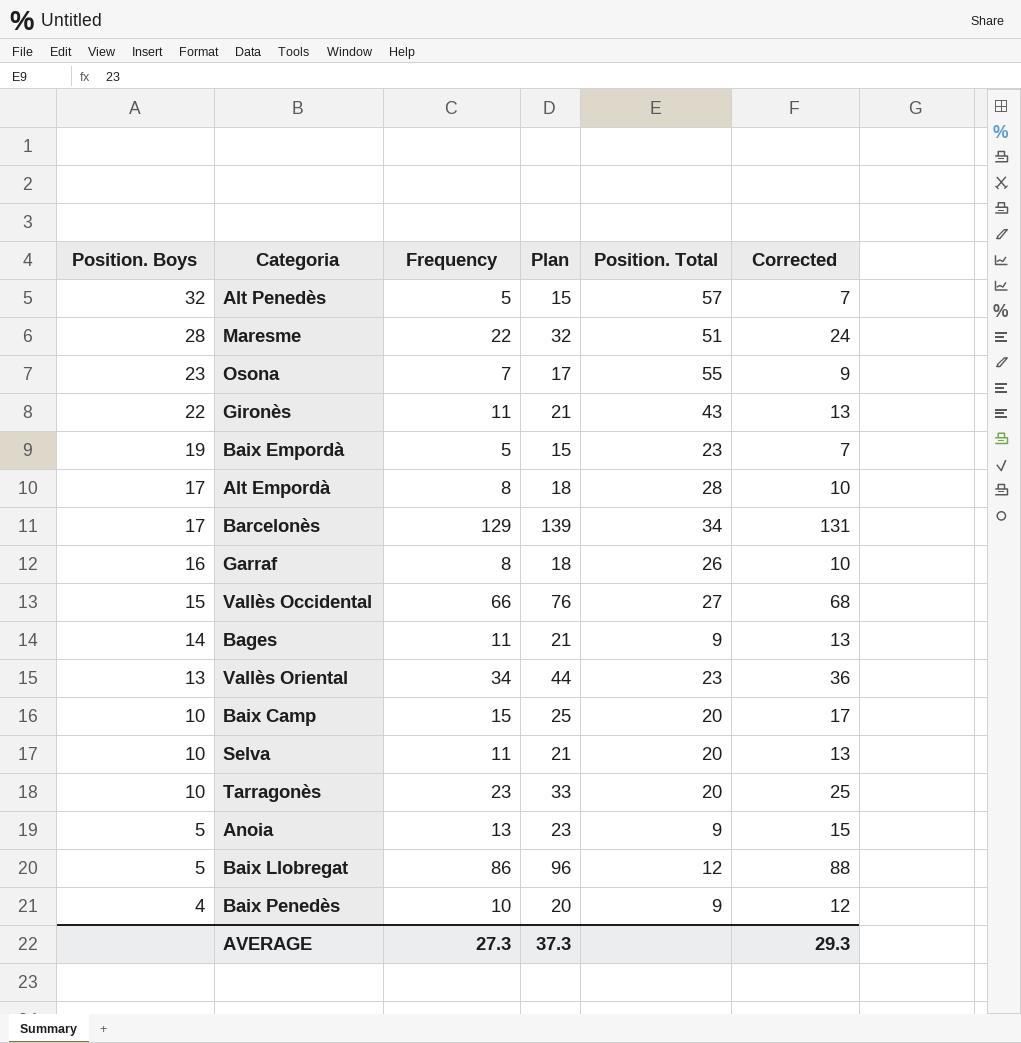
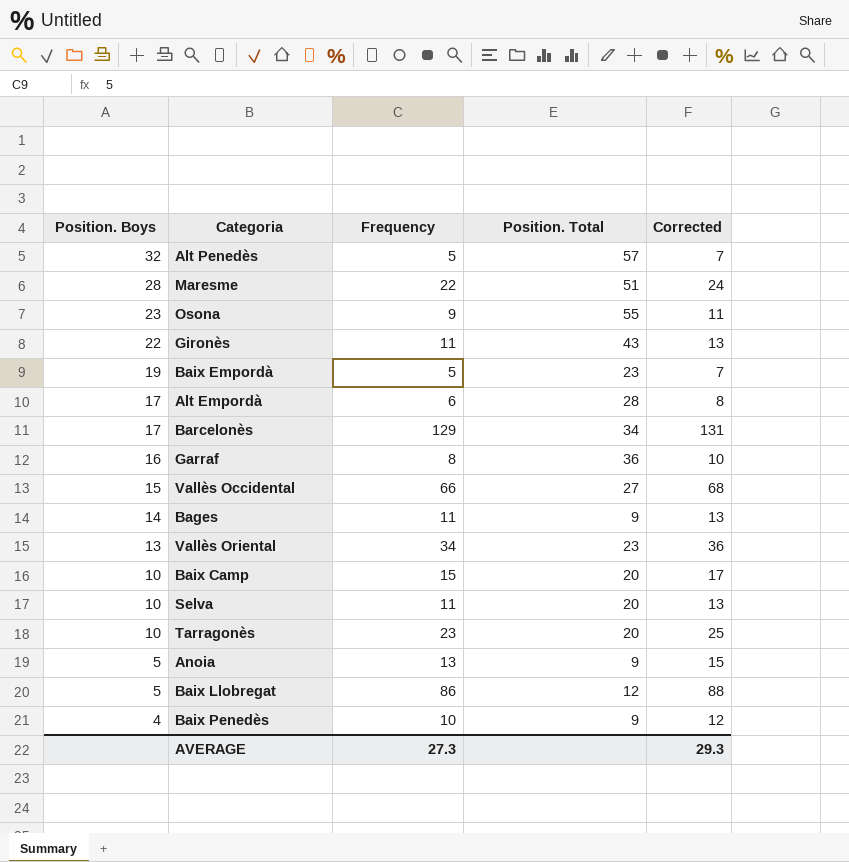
column Plan | formula: [Frequency] + 10 -> none
Osona | Frequency: 7 -> 9
Osona | Corrected: 9 -> 11
Alt Empordà | Frequency: 8 -> 6
Alt Empordà | Corrected: 10 -> 8
Garraf | Position. Total: 26 -> 36

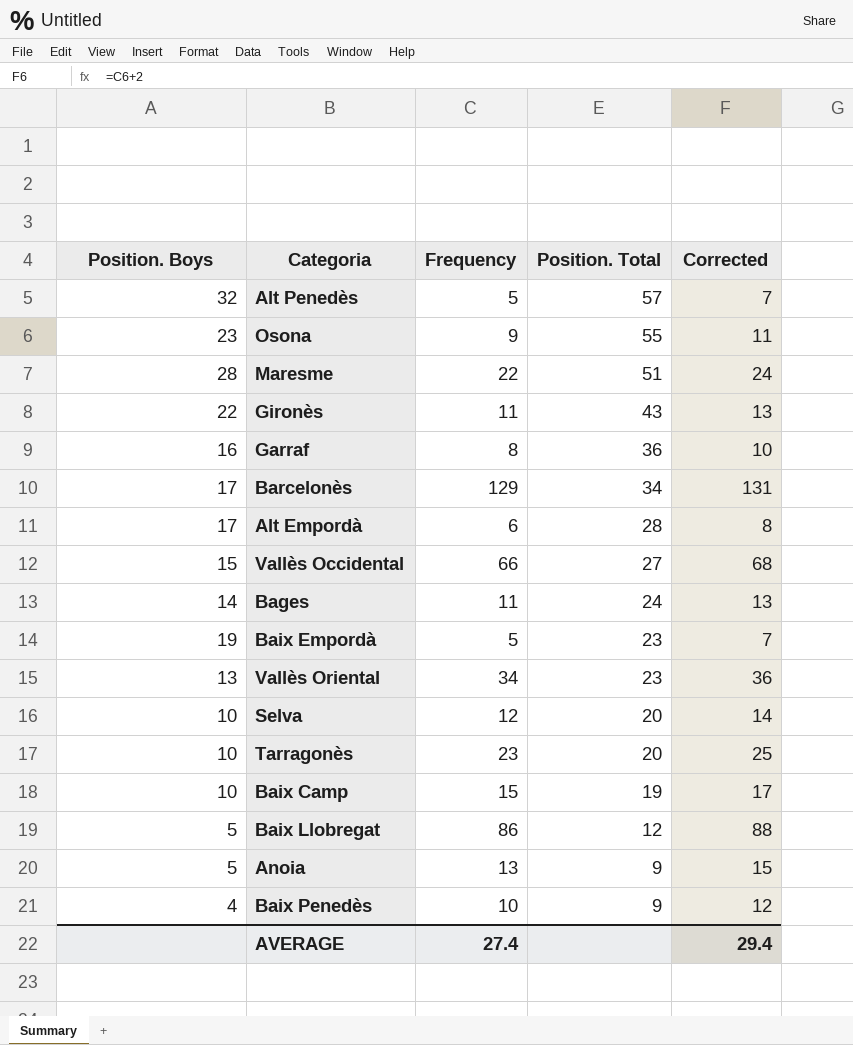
row order: Position. Boys descending -> Position. Total descending
Bages | Position. Total: 9 -> 24
Selva | Frequency: 11 -> 12
Selva | Corrected: 13 -> 14
Baix Camp | Position. Total: 20 -> 19
AVERAGE | Frequency: 27.3 -> 27.4
AVERAGE | Corrected: 29.3 -> 29.4

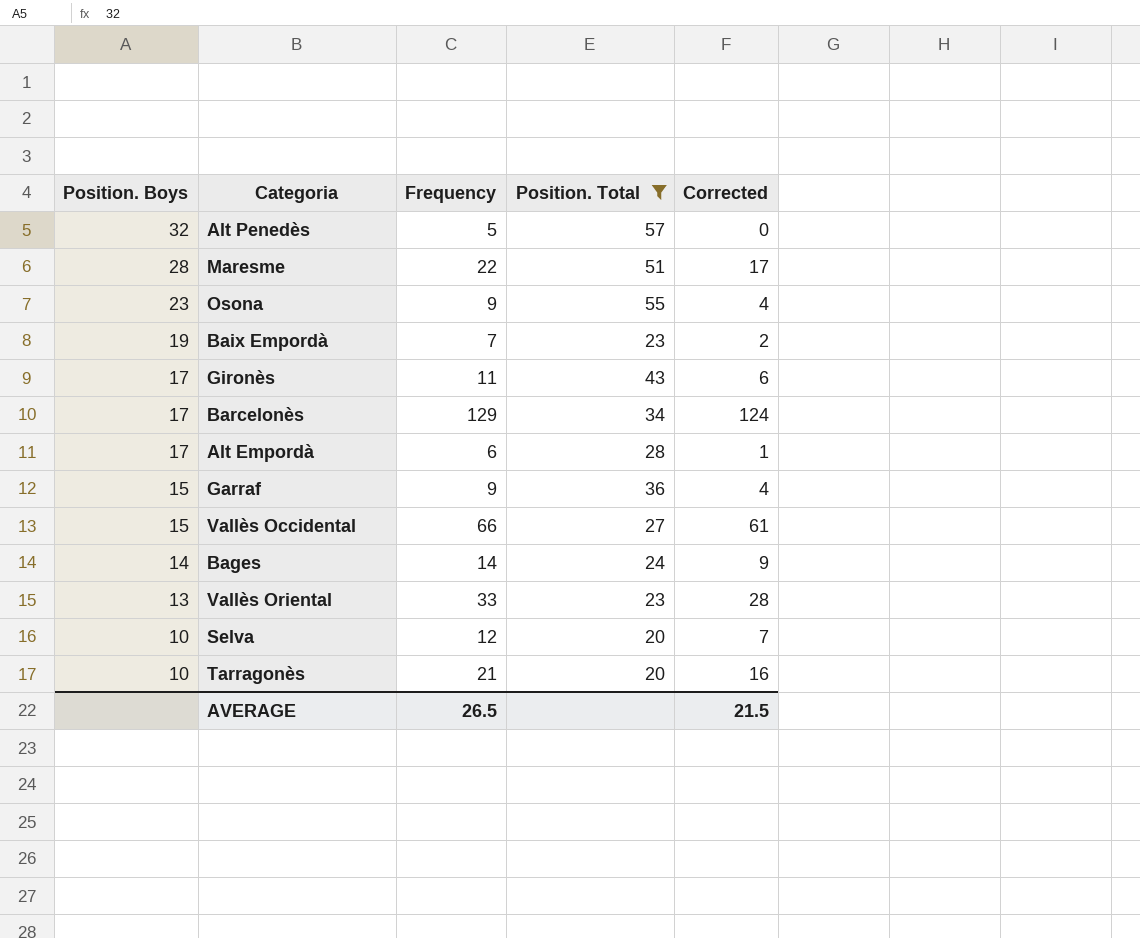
filter: none -> Position. Total >= 20
row order: Position. Total descending -> Position. Boys descending
column Corrected | formula: [Frequency] + 2 -> [Frequency] - 5
Baix Empordà | Frequency: 5 -> 7
Gironès | Position. Boys: 22 -> 17
Garraf | Position. Boys: 16 -> 15
Garraf | Frequency: 8 -> 9
Bages | Frequency: 11 -> 14
Vallès Oriental | Frequency: 34 -> 33
Tarragonès | Frequency: 23 -> 21
AVERAGE | Frequency: 27.4 -> 26.5
AVERAGE | Corrected: 29.4 -> 21.5

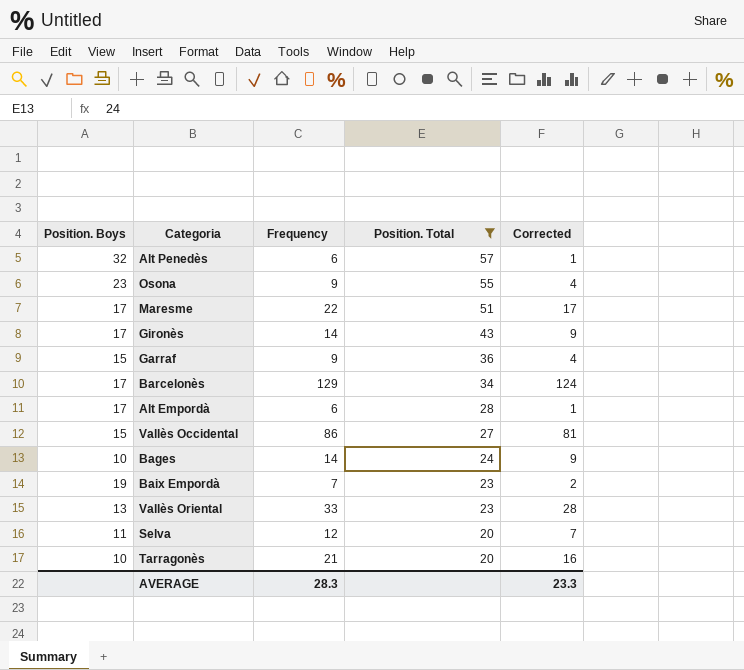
row order: Position. Boys descending -> Position. Total descending
Alt Penedès | Frequency: 5 -> 6
Alt Penedès | Corrected: 0 -> 1
Maresme | Position. Boys: 28 -> 17
Gironès | Frequency: 11 -> 14
Gironès | Corrected: 6 -> 9
Vallès Occidental | Frequency: 66 -> 86
Vallès Occidental | Corrected: 61 -> 81
Bages | Position. Boys: 14 -> 10
Selva | Position. Boys: 10 -> 11
AVERAGE | Frequency: 26.5 -> 28.3
AVERAGE | Corrected: 21.5 -> 23.3

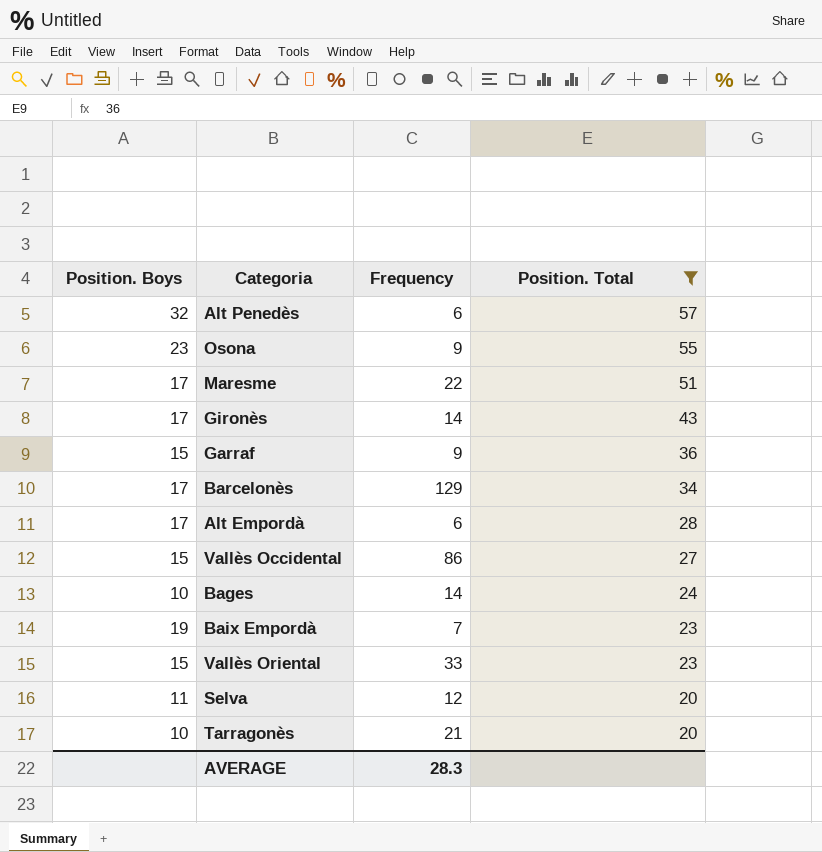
column Corrected | formula: [Frequency] - 5 -> none
Vallès Oriental | Position. Boys: 13 -> 15

